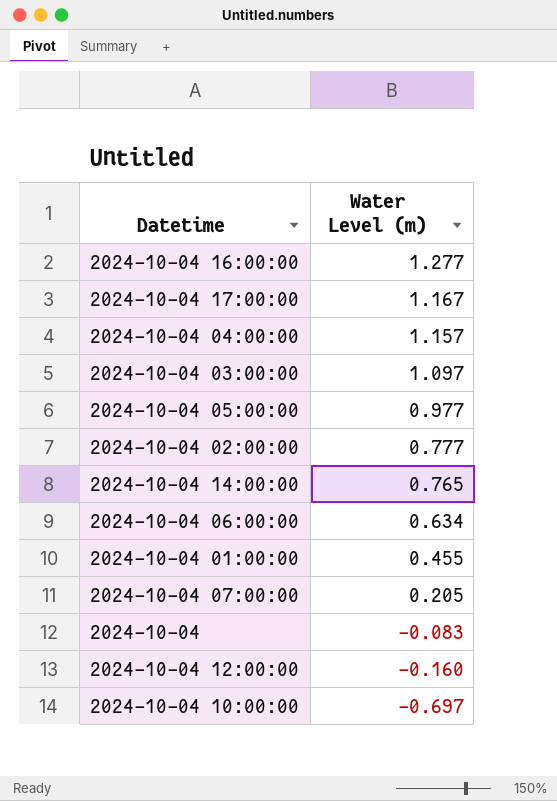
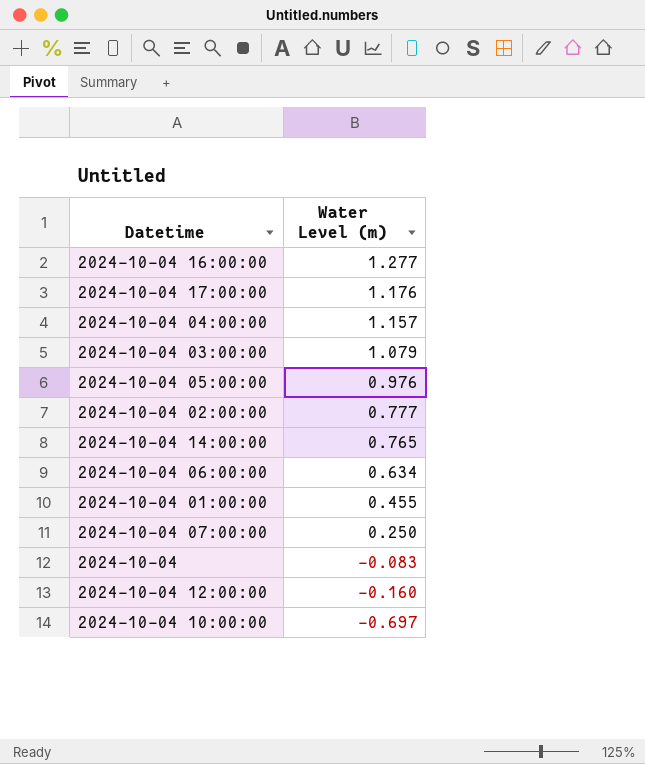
2024-10-04 17:00:00 | Water Level (m): 1.167 -> 1.176
2024-10-04 03:00:00 | Water Level (m): 1.097 -> 1.079
2024-10-04 05:00:00 | Water Level (m): 0.977 -> 0.976
2024-10-04 07:00:00 | Water Level (m): 0.205 -> 0.250

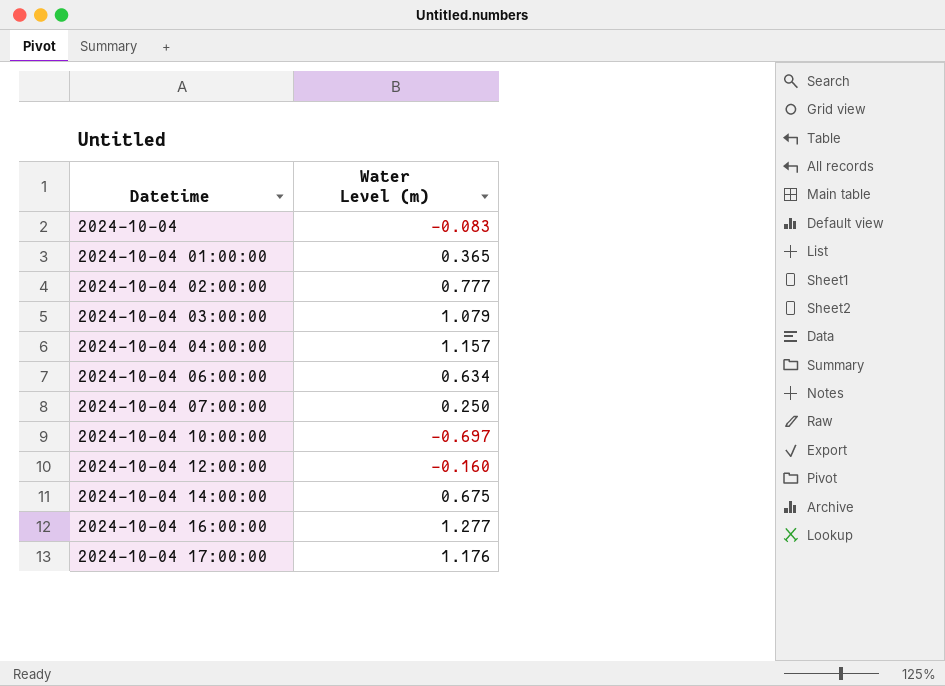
row order: Water Level (m) descending -> Datetime ascending
row 2024-10-04 05:00:00: 0.976 -> none
2024-10-04 01:00:00 | Water Level (m): 0.455 -> 0.365
2024-10-04 14:00:00 | Water Level (m): 0.765 -> 0.675

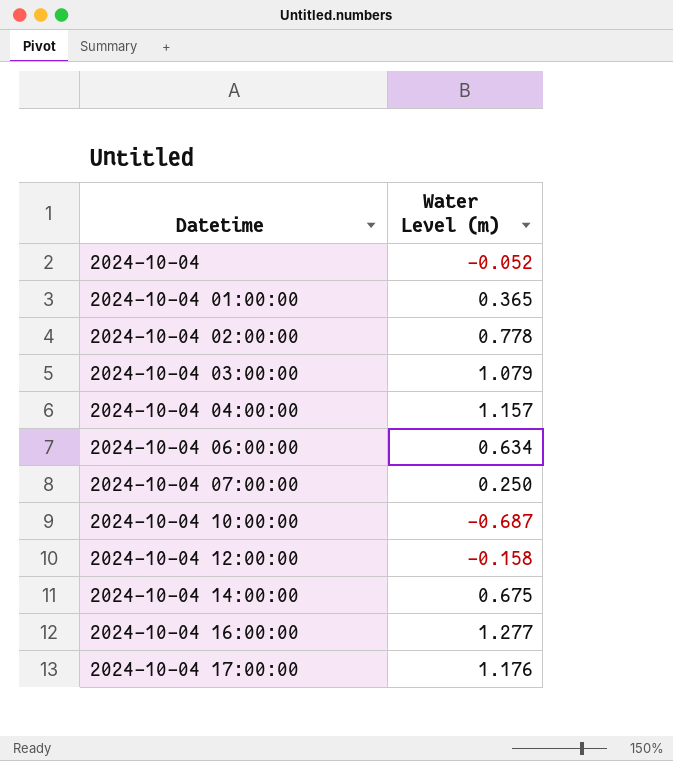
2024-10-04 | Water Level (m): -0.083 -> -0.052
2024-10-04 02:00:00 | Water Level (m): 0.777 -> 0.778
2024-10-04 10:00:00 | Water Level (m): -0.697 -> -0.687
2024-10-04 12:00:00 | Water Level (m): -0.160 -> -0.158

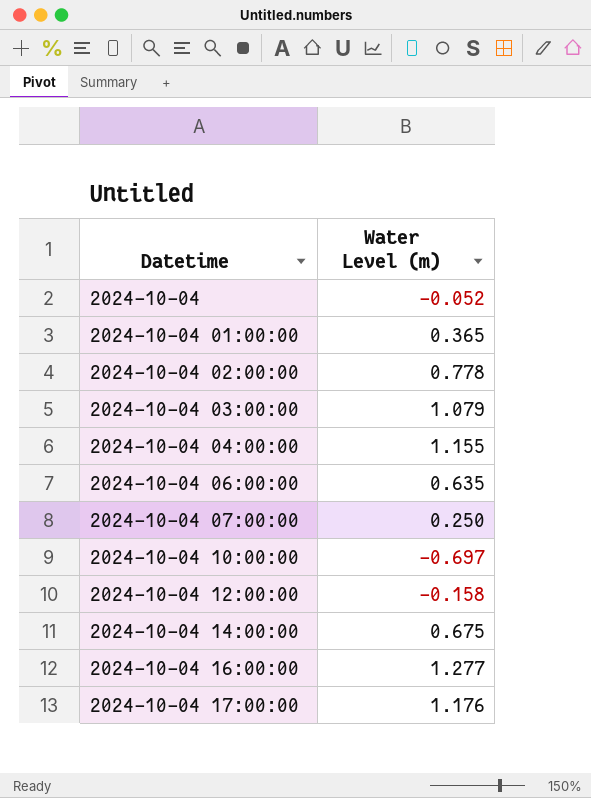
2024-10-04 04:00:00 | Water Level (m): 1.157 -> 1.155
2024-10-04 06:00:00 | Water Level (m): 0.634 -> 0.635
2024-10-04 10:00:00 | Water Level (m): -0.687 -> -0.697

